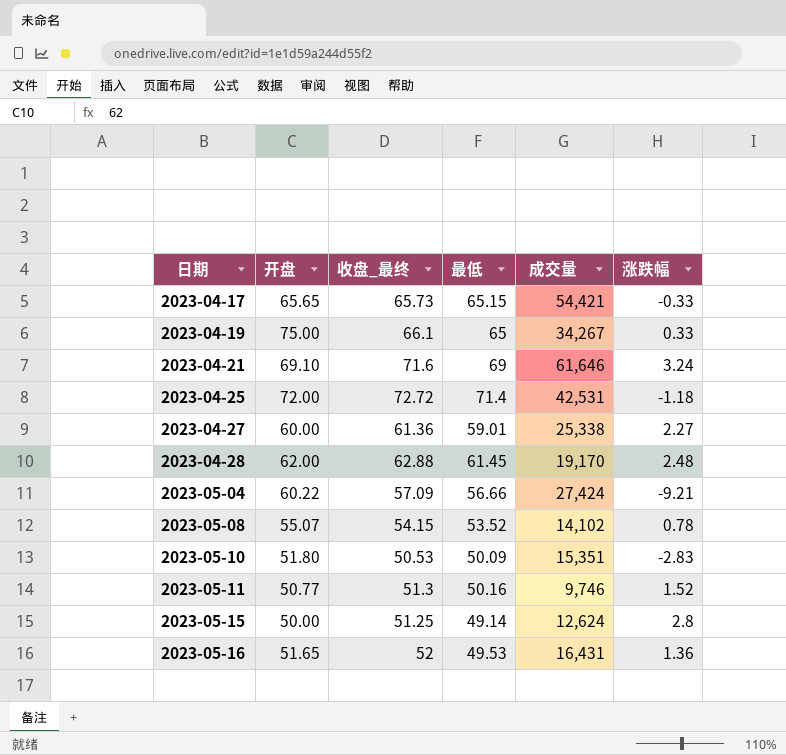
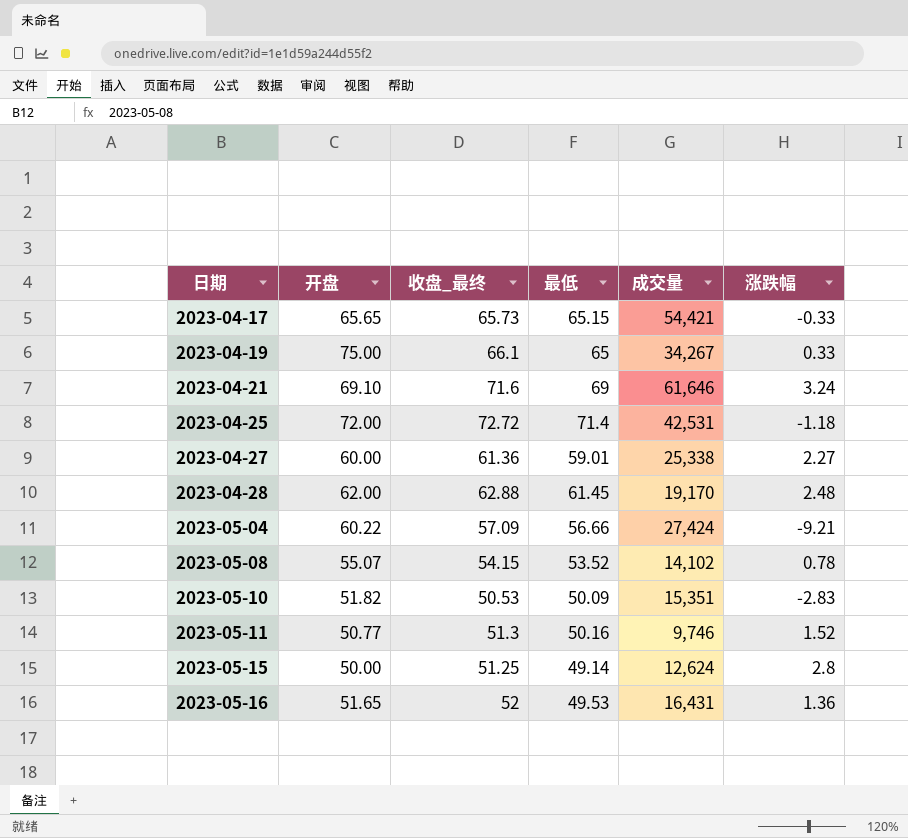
2023-05-10 | 开盘: 51.80 -> 51.82

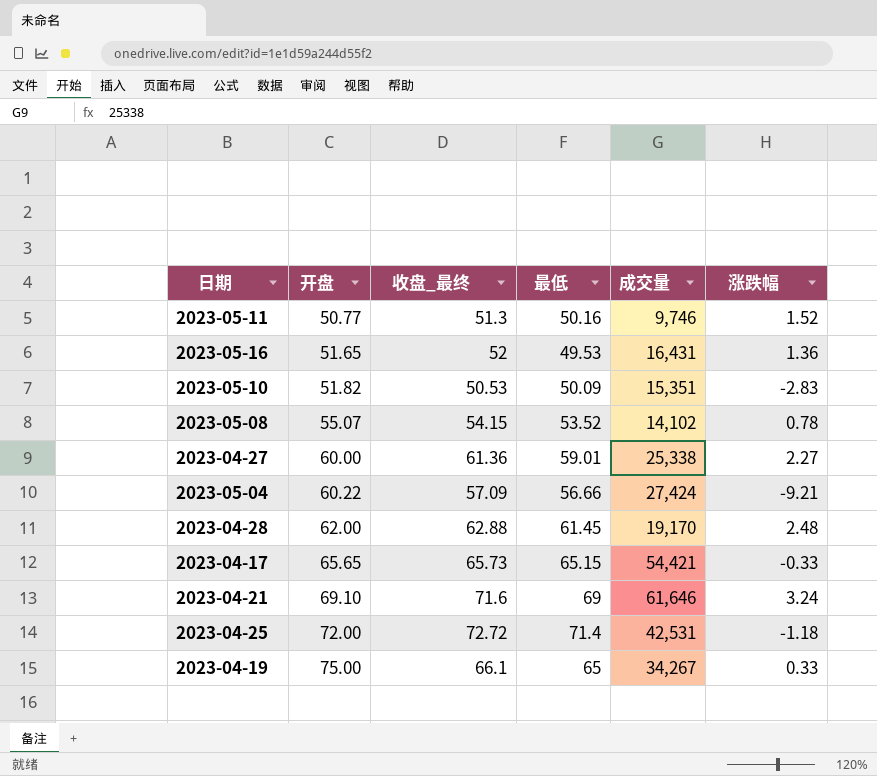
row order: 日期 ascending -> 开盘 ascending
row 2023-05-15: 50.00 | 51.25 | 49.14 | 12,624 | 2.8 -> none

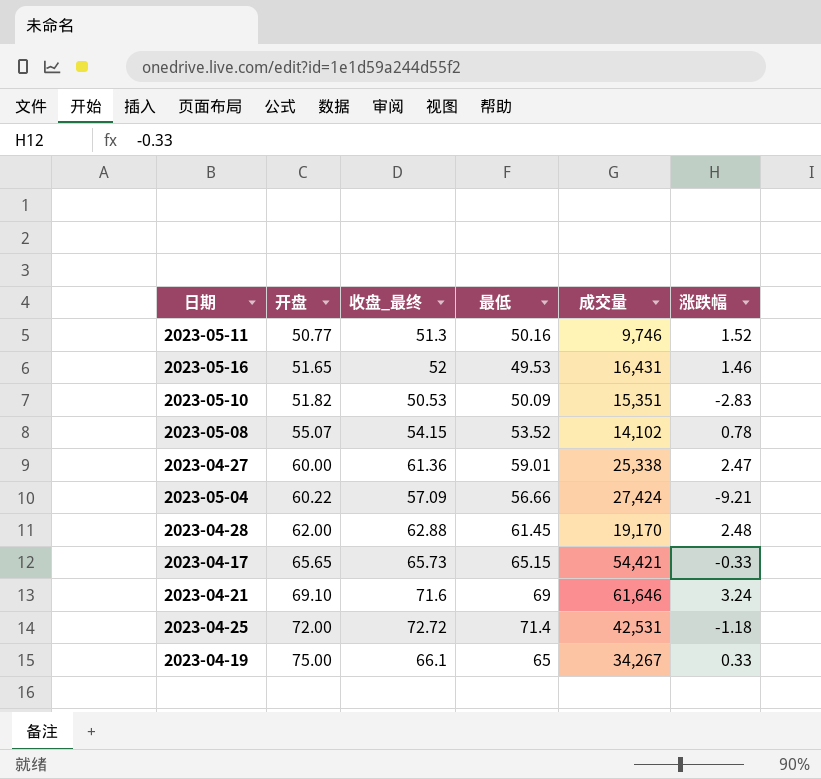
2023-05-16 | 涨跌幅: 1.36 -> 1.46
2023-04-27 | 涨跌幅: 2.27 -> 2.47

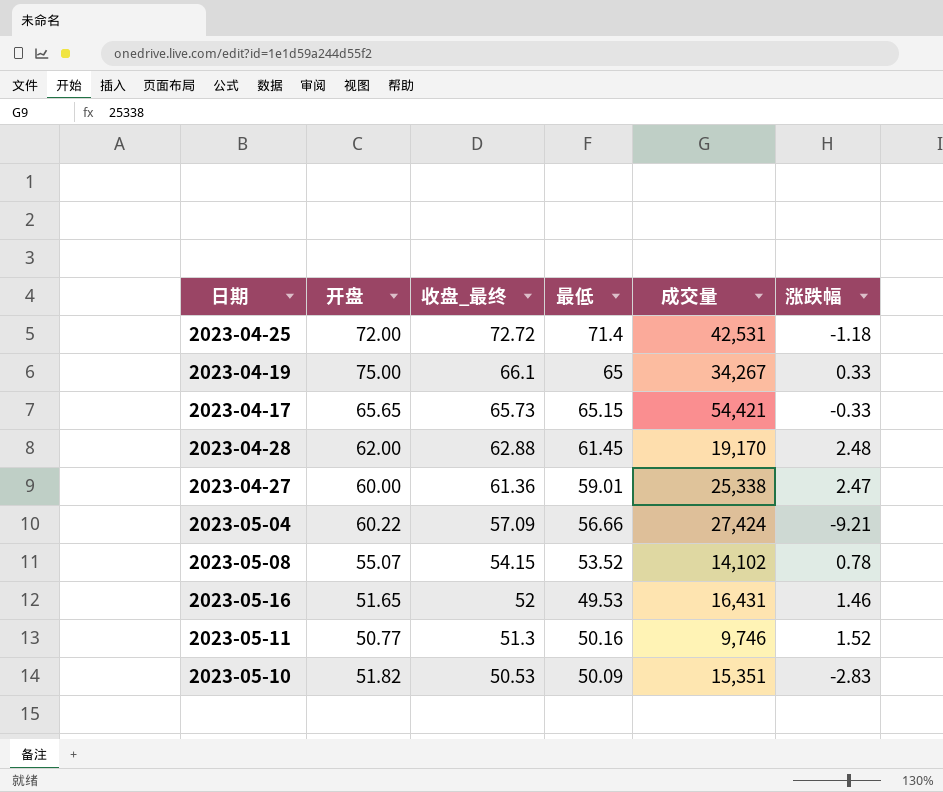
row order: 开盘 ascending -> 收盘_最终 descending
row 2023-04-21: 69.10 | 71.6 | 69 | 61,646 | 3.24 -> none

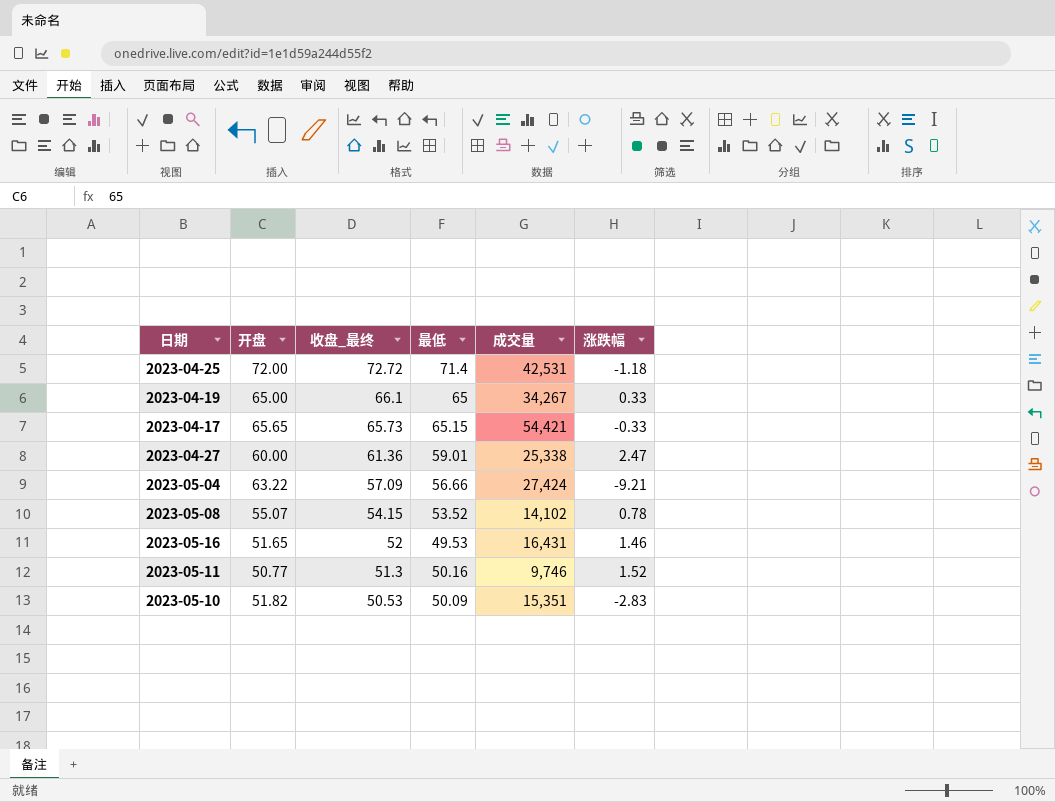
row 2023-04-28: 62.00 | 62.88 | 61.45 | 19,170 | 2.48 -> none
2023-04-19 | 开盘: 75.00 -> 65.00
2023-05-04 | 开盘: 60.22 -> 63.22

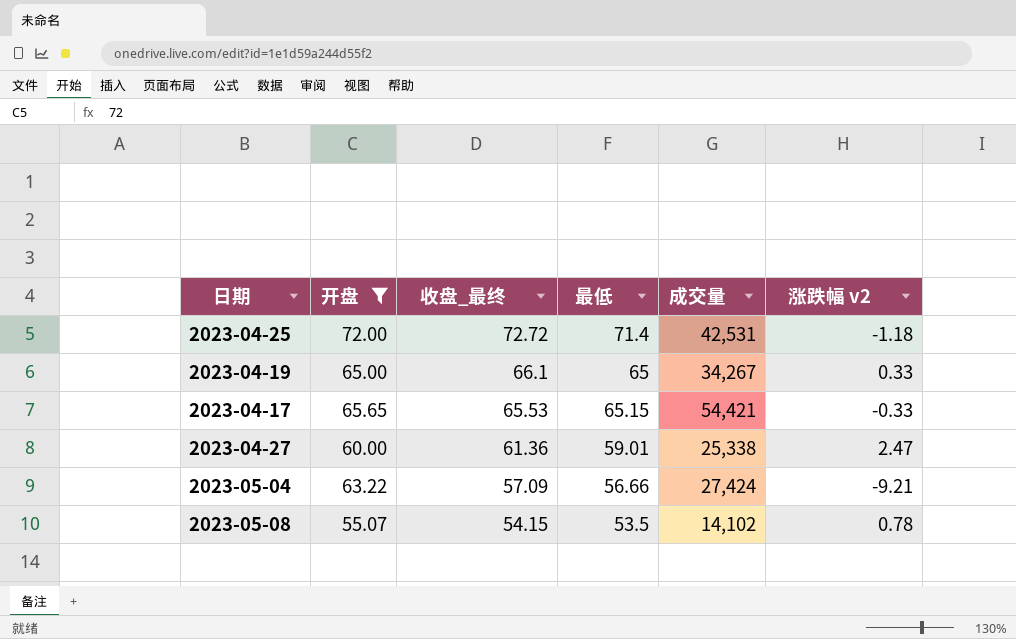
filter: none -> 开盘 >= 55.07
column name: 涨跌幅 -> 涨跌幅 v2
2023-04-17 | 收盘_最终: 65.73 -> 65.53
2023-05-08 | 最低: 53.52 -> 53.5

